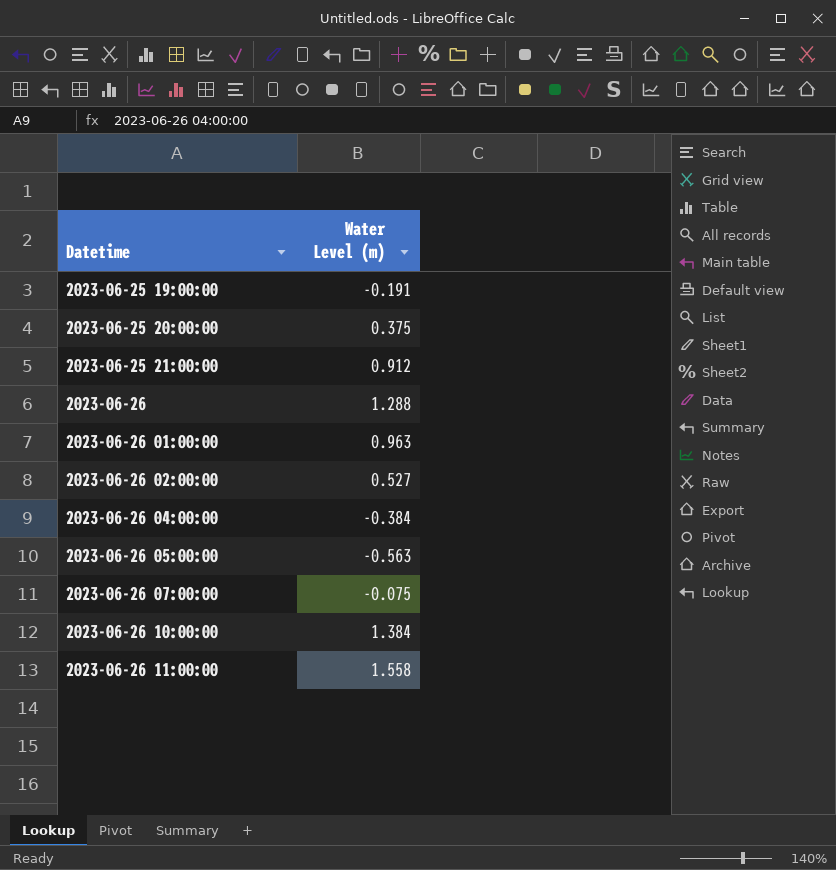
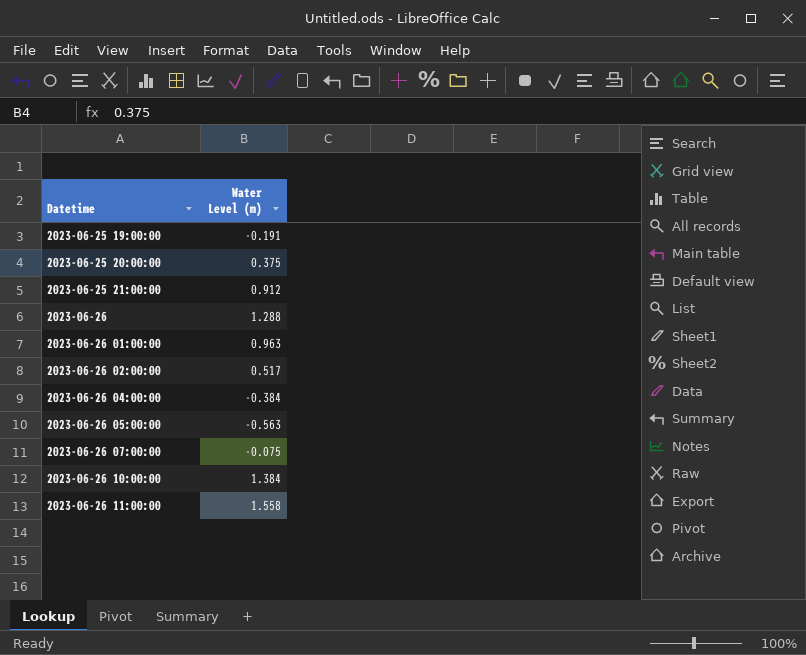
2023-06-26 02:00:00 | Water Level (m): 0.527 -> 0.517

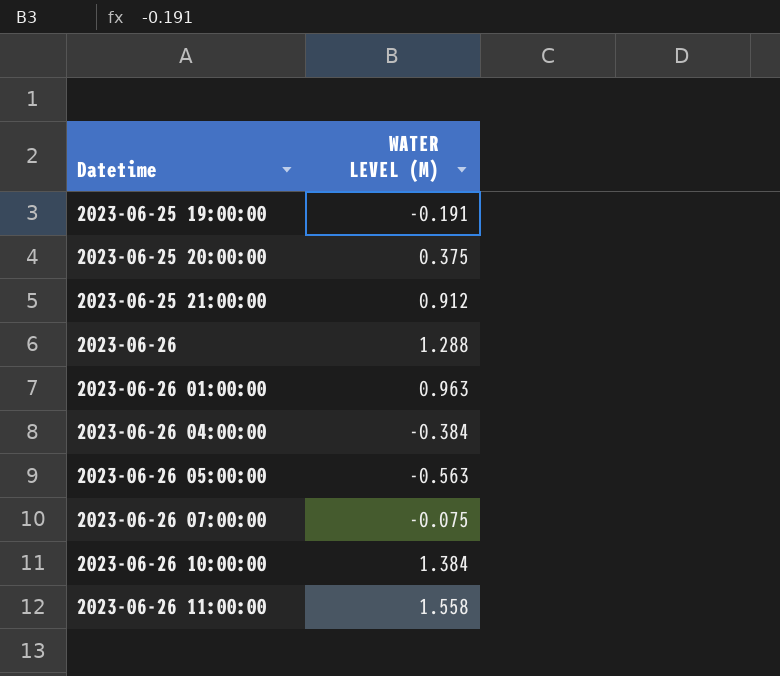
column name: Water Level (m) -> WATER LEVEL (M)
row 2023-06-26 02:00:00: 0.517 -> none

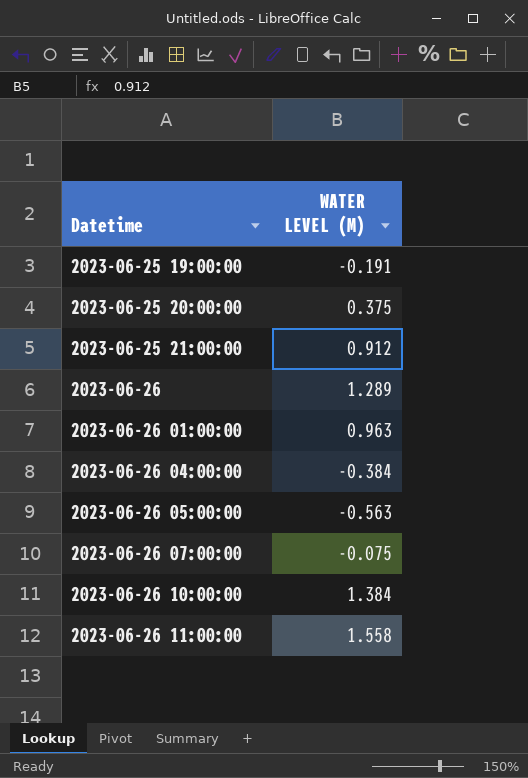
2023-06-26 | WATER LEVEL (M): 1.288 -> 1.289

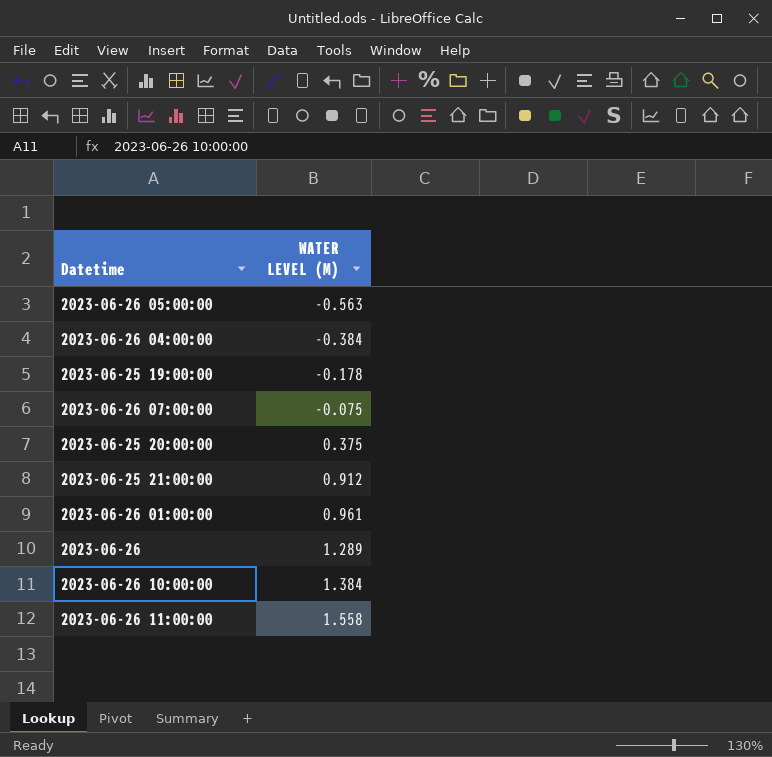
row order: Datetime ascending -> WATER LEVEL (M) ascending
2023-06-25 19:00:00 | WATER LEVEL (M): -0.191 -> -0.178
2023-06-26 01:00:00 | WATER LEVEL (M): 0.963 -> 0.961

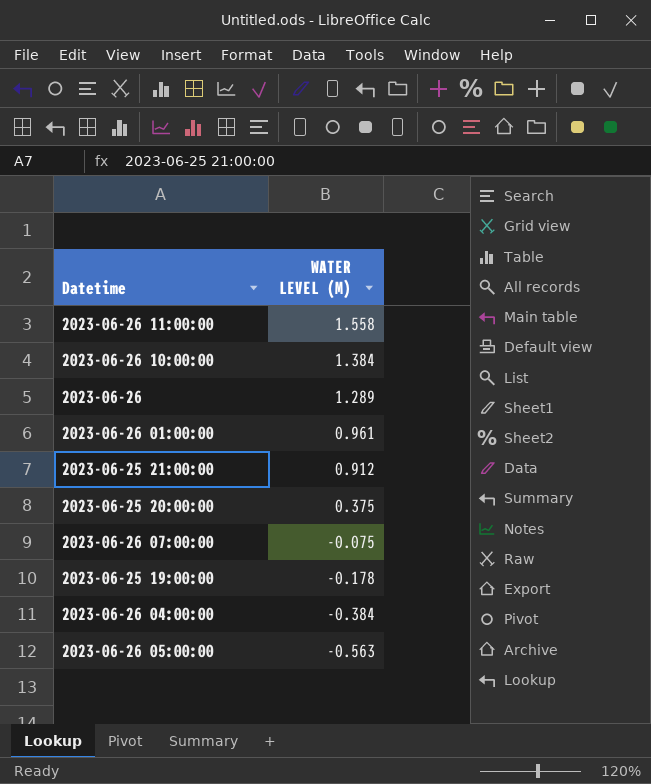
row order: WATER LEVEL (M) ascending -> WATER LEVEL (M) descending

